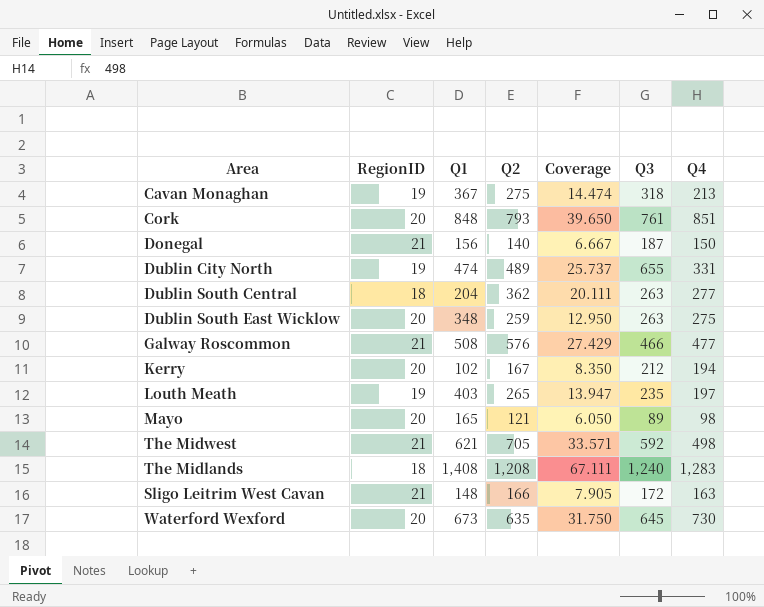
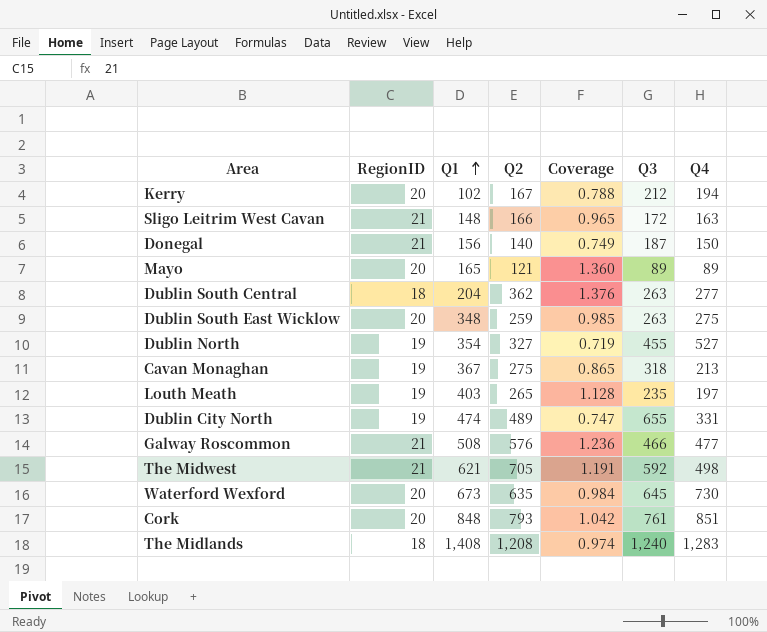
row order: none -> Q1 ascending
column Coverage | formula: [Q2] / [RegionID] -> [Q2] / [Q3]
Mayo | Q4: 98 -> 89
row Dublin North: none -> 19 | 354 | 327 | 0.719 | 455 | 527

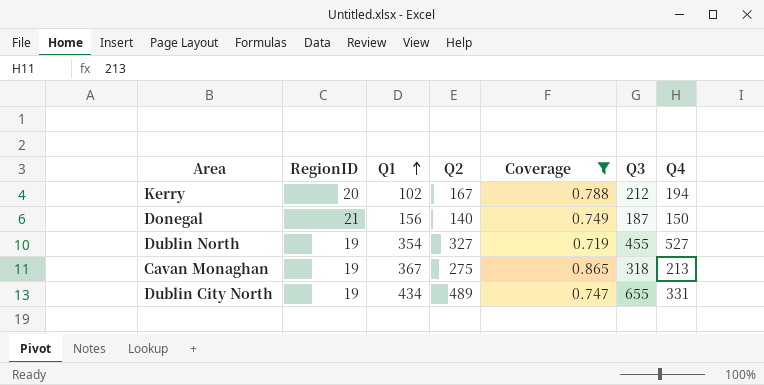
filter: none -> Coverage <= 0.865
Dublin City North | Q1: 474 -> 434

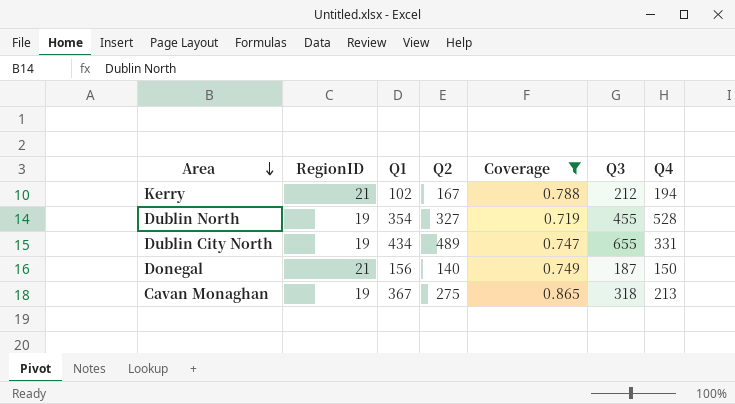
row order: Q1 ascending -> Area descending
Kerry | RegionID: 20 -> 21
Dublin North | Q4: 527 -> 528

